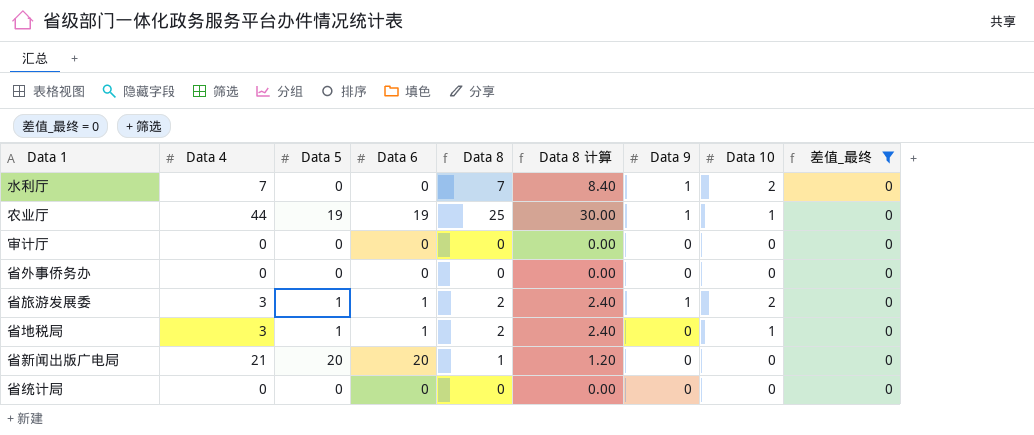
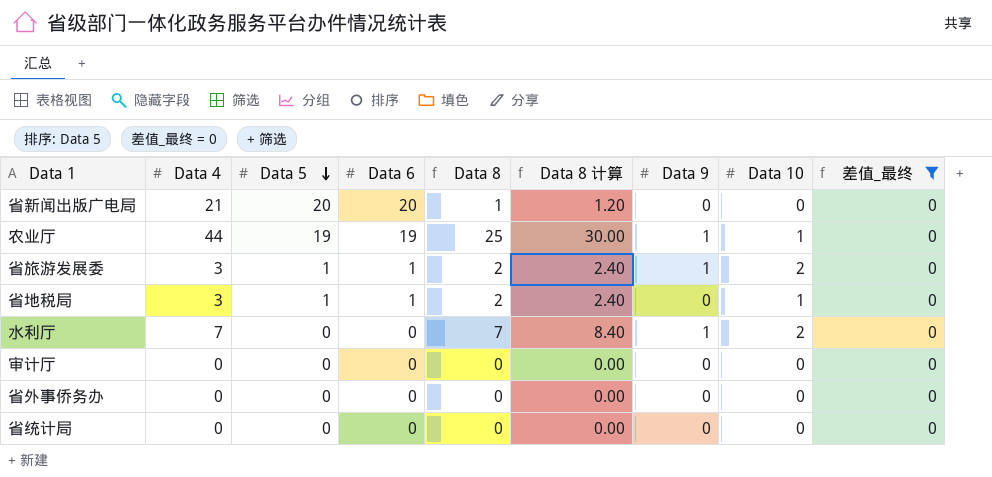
row order: none -> Data 5 descending

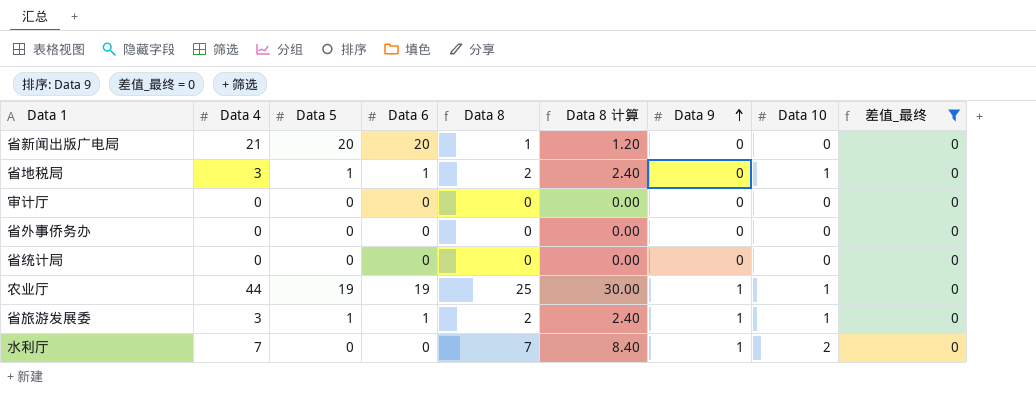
row order: Data 5 descending -> Data 9 ascending
省旅游发展委 | Data 10: 2 -> 1

